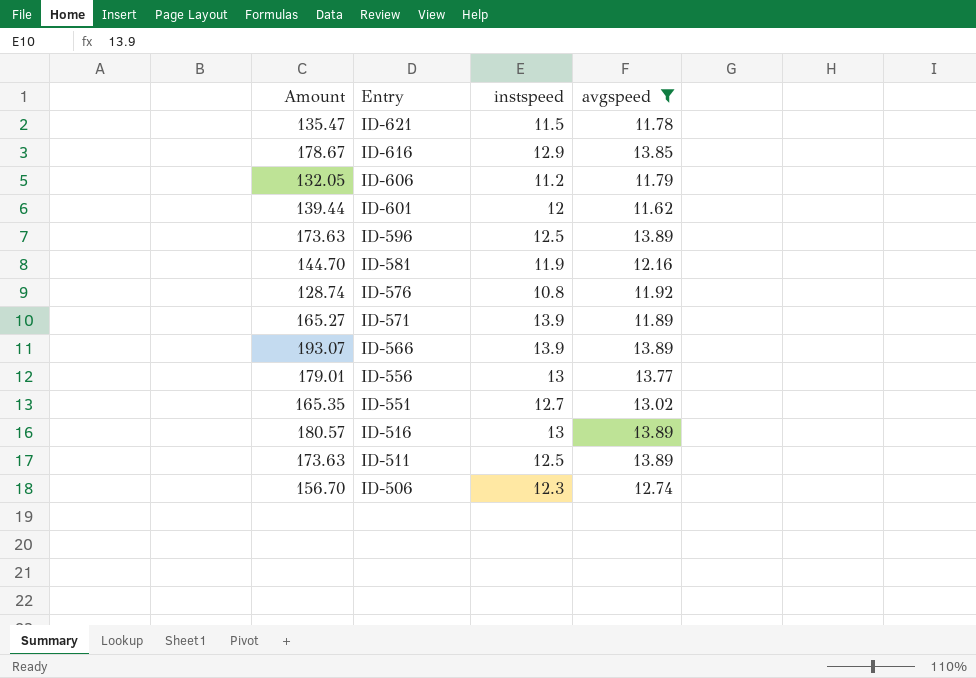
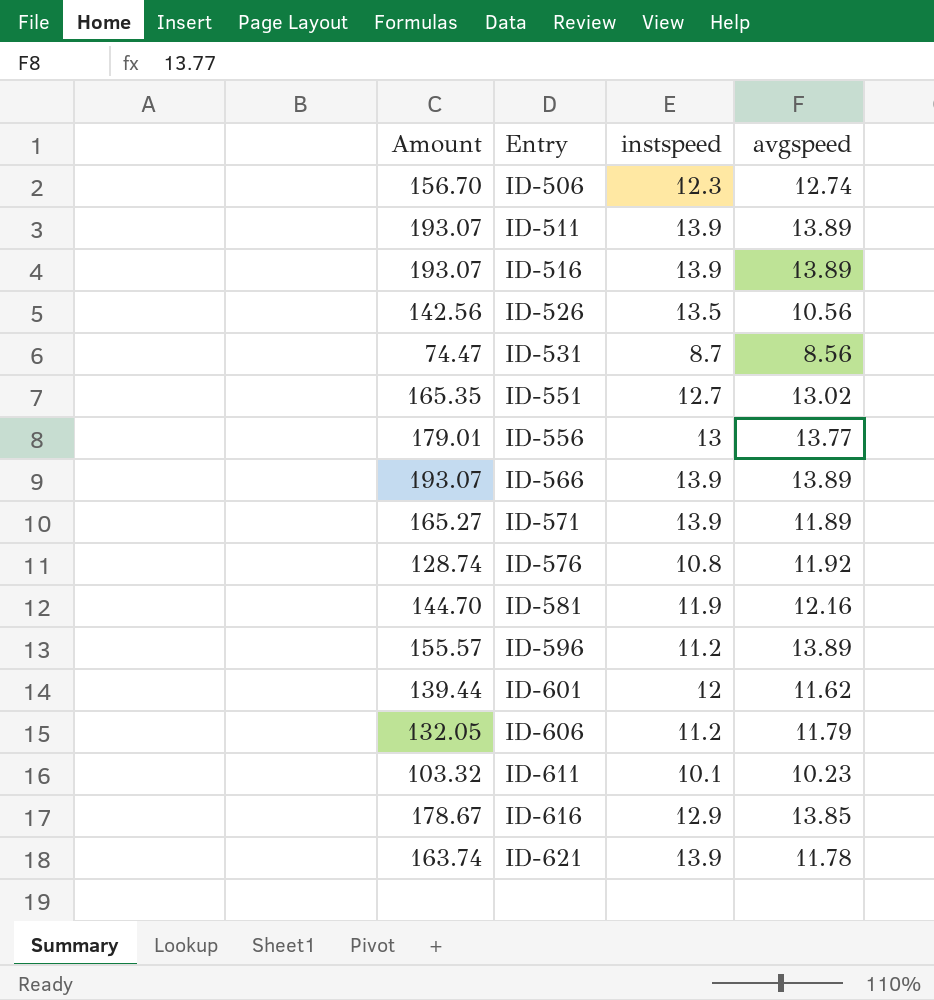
filter: avgspeed >= 11.62 -> none
row order: Entry descending -> Entry ascending
ID-511 | Amount: 173.63 -> 193.07
ID-511 | instspeed: 12.5 -> 13.9
ID-516 | Amount: 180.57 -> 193.07
ID-516 | instspeed: 13 -> 13.9
ID-596 | Amount: 173.63 -> 155.57
ID-596 | instspeed: 12.5 -> 11.2
ID-621 | Amount: 135.47 -> 163.74
ID-621 | instspeed: 11.5 -> 13.9

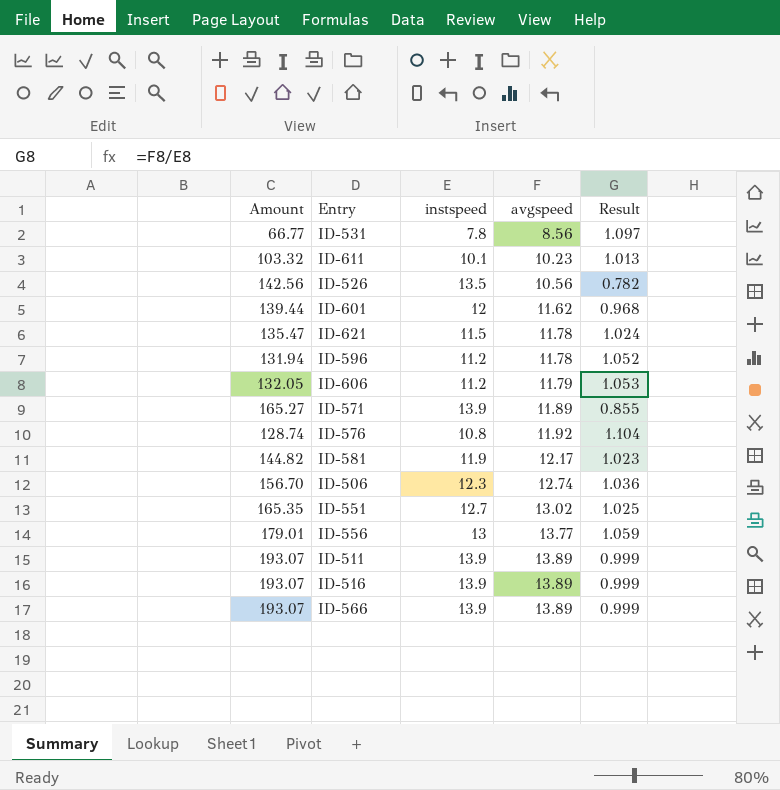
row order: Entry ascending -> avgspeed ascending
column Result | formula: none -> [avgspeed] / [instspeed]
row ID-616: 178.67 | 12.9 | 13.85 -> none
ID-531 | Amount: 74.47 -> 66.77
ID-531 | instspeed: 8.7 -> 7.8
ID-621 | Amount: 163.74 -> 135.47
ID-621 | instspeed: 13.9 -> 11.5
ID-596 | Amount: 155.57 -> 131.94
ID-596 | avgspeed: 13.89 -> 11.78
ID-581 | Amount: 144.70 -> 144.82
ID-581 | avgspeed: 12.16 -> 12.17

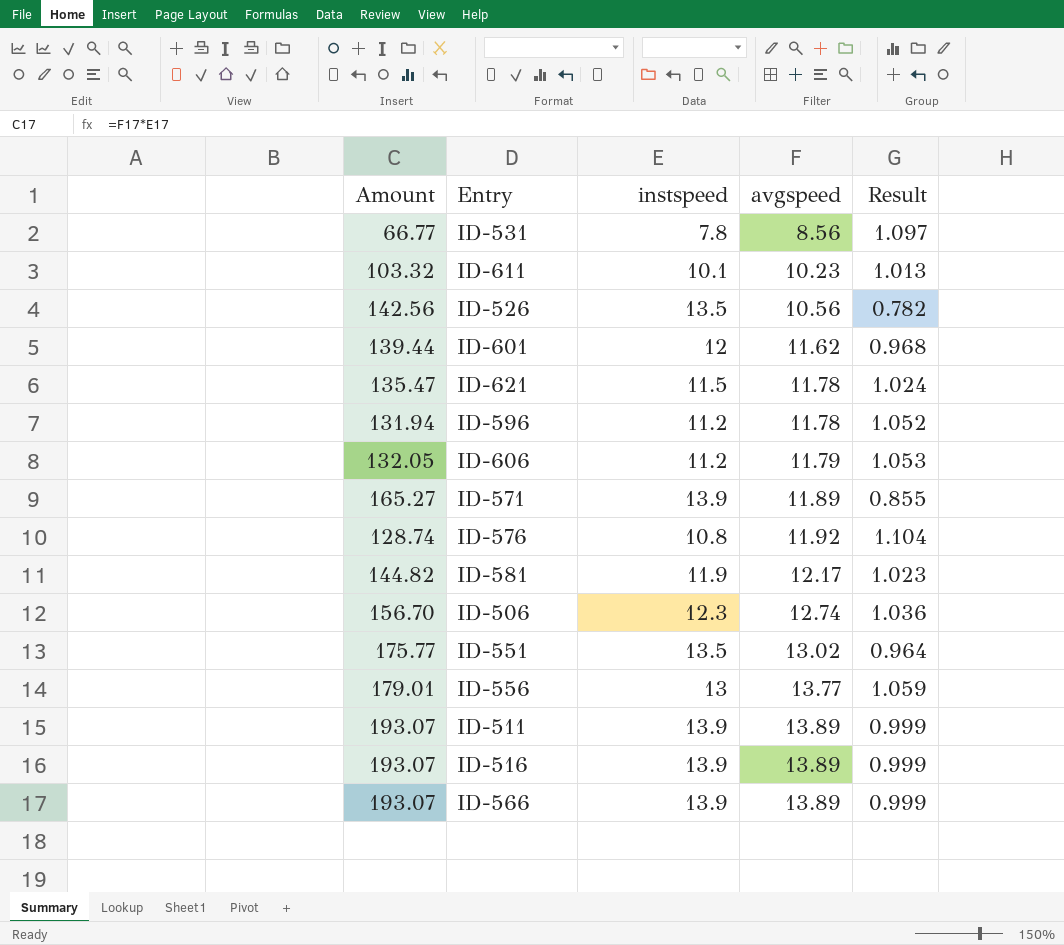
ID-551 | Amount: 165.35 -> 175.77
ID-551 | instspeed: 12.7 -> 13.5
ID-551 | Result: 1.025 -> 0.964

